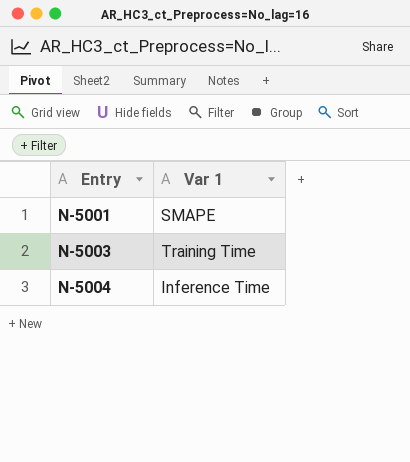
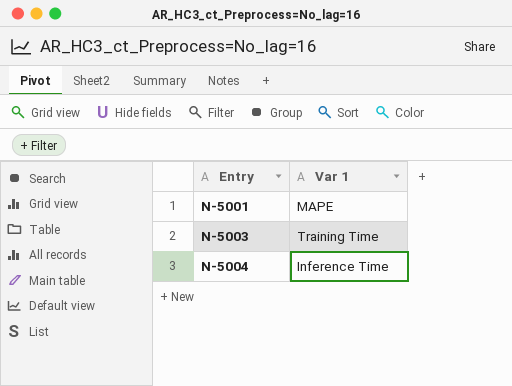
N-5001 | Var 1: SMAPE -> MAPE

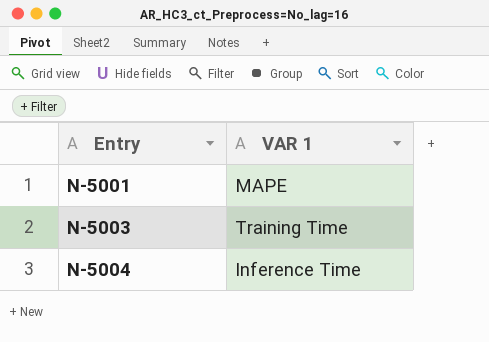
column name: Var 1 -> VAR 1

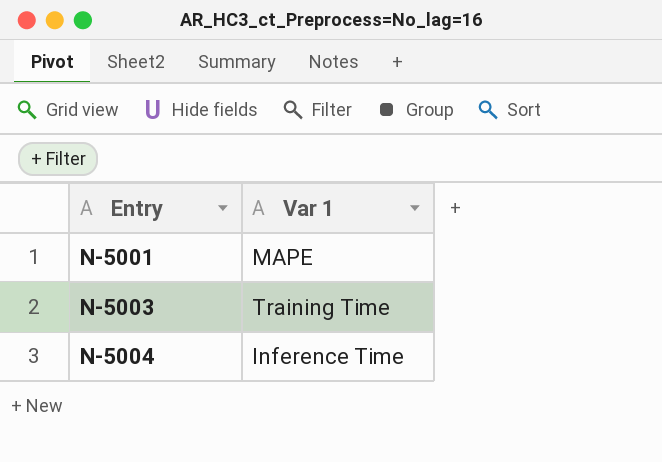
column name: VAR 1 -> Var 1

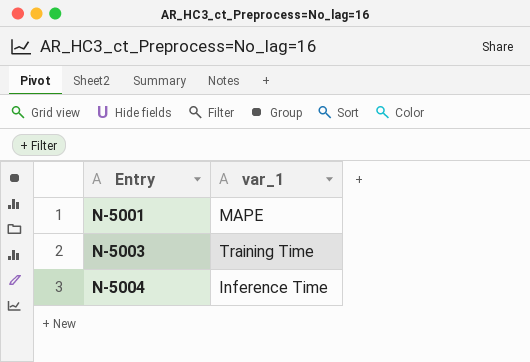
column name: Var 1 -> var_1

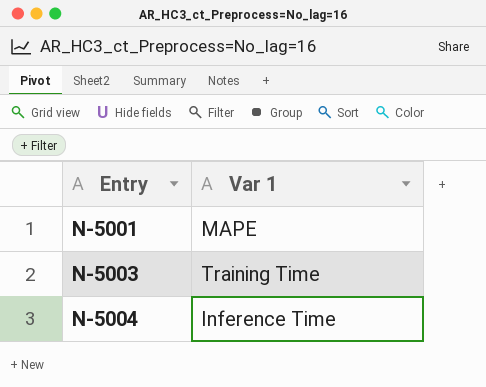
column name: var_1 -> Var 1

